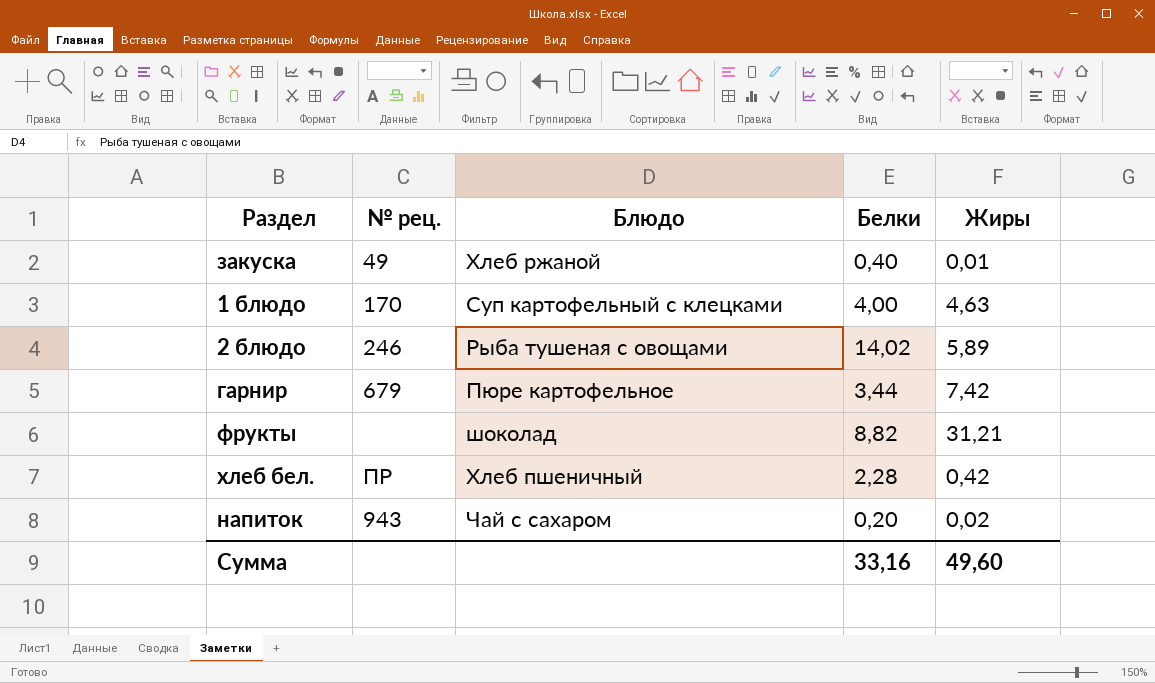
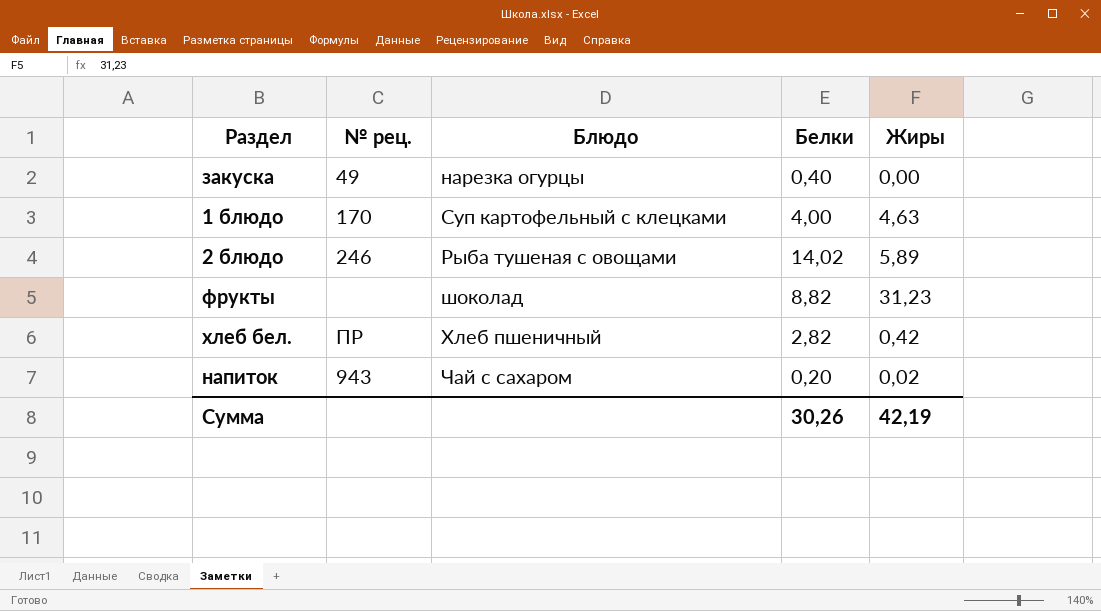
row гарнир: 679 | Пюре картофельное | 3,44 | 7,42 -> none
закуска | Блюдо: Хлеб ржаной -> нарезка огурцы
закуска | Жиры: 0,01 -> 0,00
фрукты | Жиры: 31,21 -> 31,23
хлеб бел. | Белки: 2,28 -> 2,82
Сумма | Белки: 33,16 -> 30,26
Сумма | Жиры: 49,60 -> 42,19

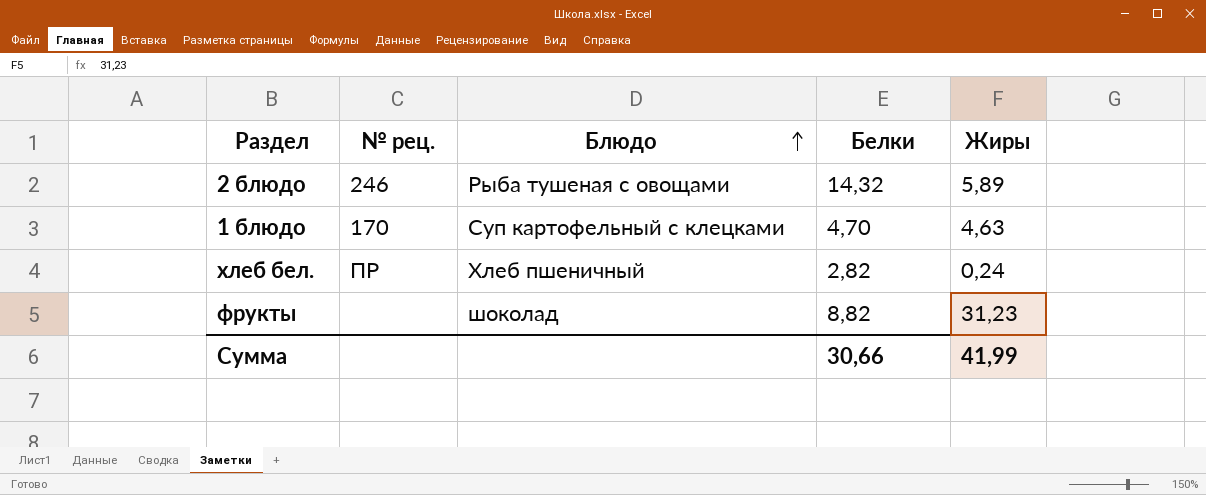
row order: none -> Блюдо ascending
row закуска: 49 | нарезка огурцы | 0,40 | 0,00 -> none
row напиток: 943 | Чай с сахаром | 0,20 | 0,02 -> none
2 блюдо | Белки: 14,02 -> 14,32
1 блюдо | Белки: 4,00 -> 4,70
хлеб бел. | Жиры: 0,42 -> 0,24
Сумма | Белки: 30,26 -> 30,66
Сумма | Жиры: 42,19 -> 41,99

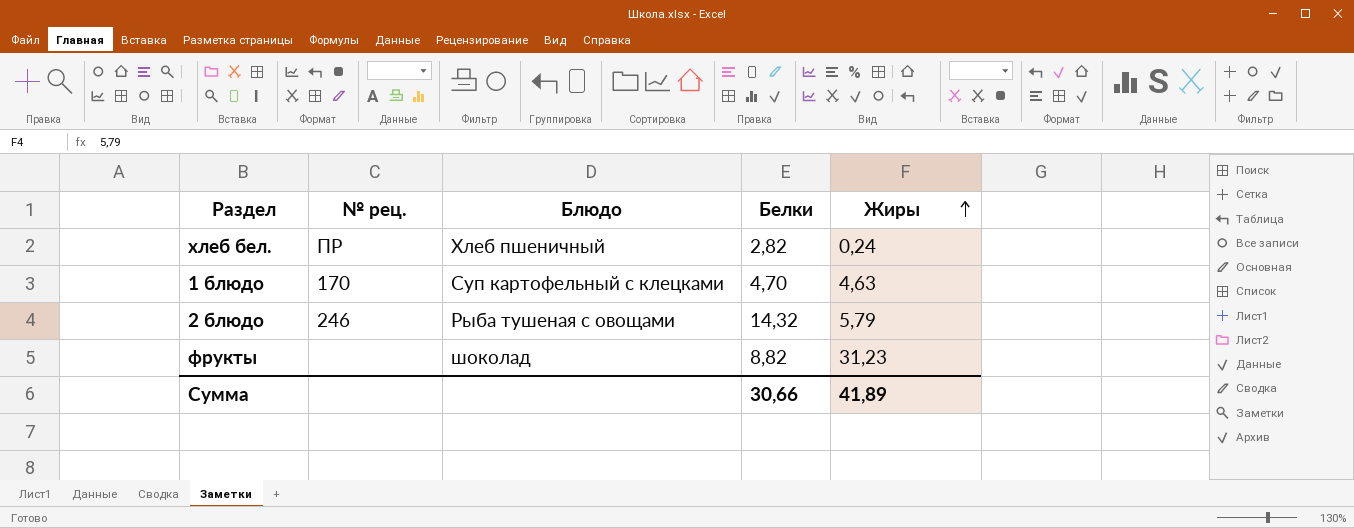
row order: Блюдо ascending -> Жиры ascending
2 блюдо | Жиры: 5,89 -> 5,79
Сумма | Жиры: 41,99 -> 41,89

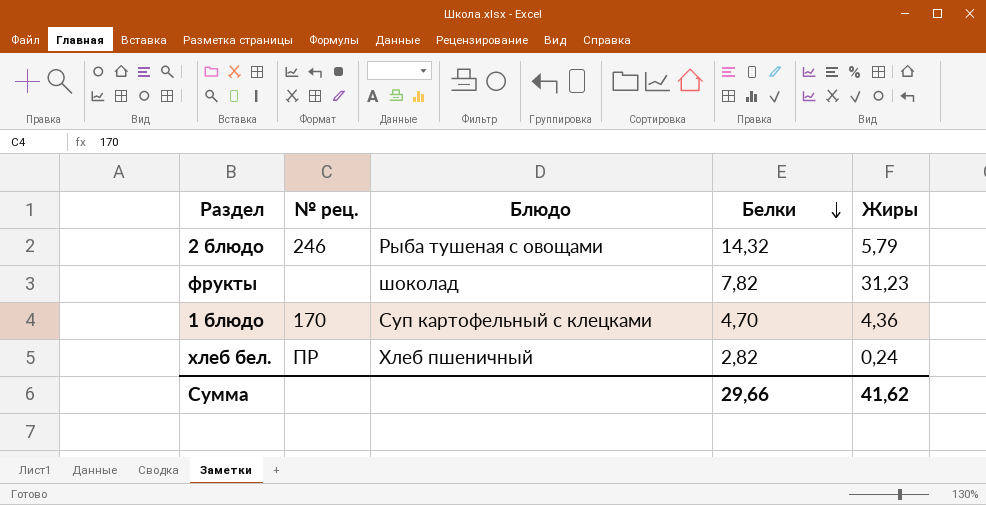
row order: Жиры ascending -> Белки descending
фрукты | Белки: 8,82 -> 7,82
1 блюдо | Жиры: 4,63 -> 4,36
Сумма | Белки: 30,66 -> 29,66
Сумма | Жиры: 41,89 -> 41,62

